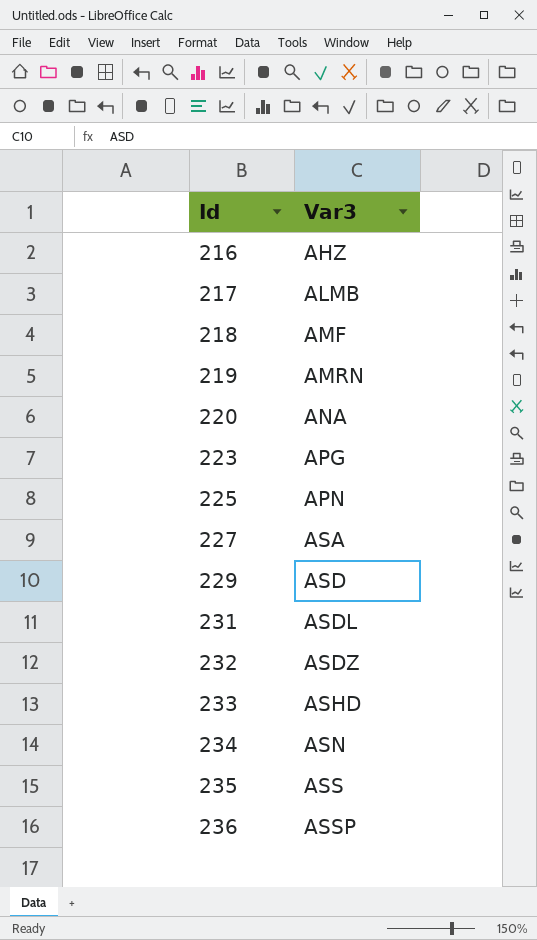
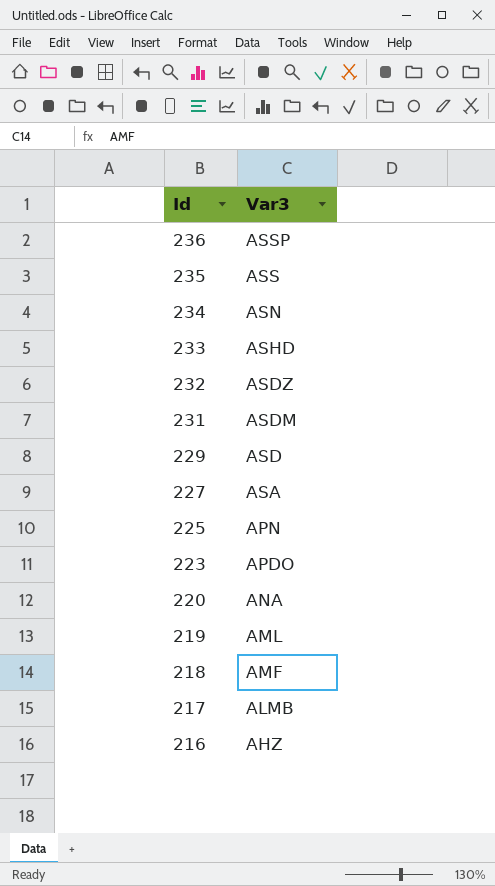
row order: Id ascending -> Id descending
231 | Var3: ASDL -> ASDM
223 | Var3: APG -> APDO
219 | Var3: AMRN -> AML

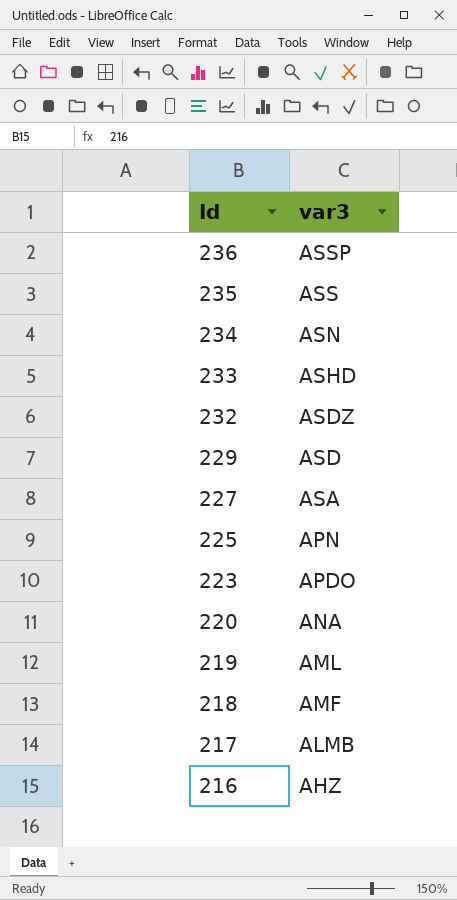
column name: Var3 -> var3
row 231: ASDM -> none

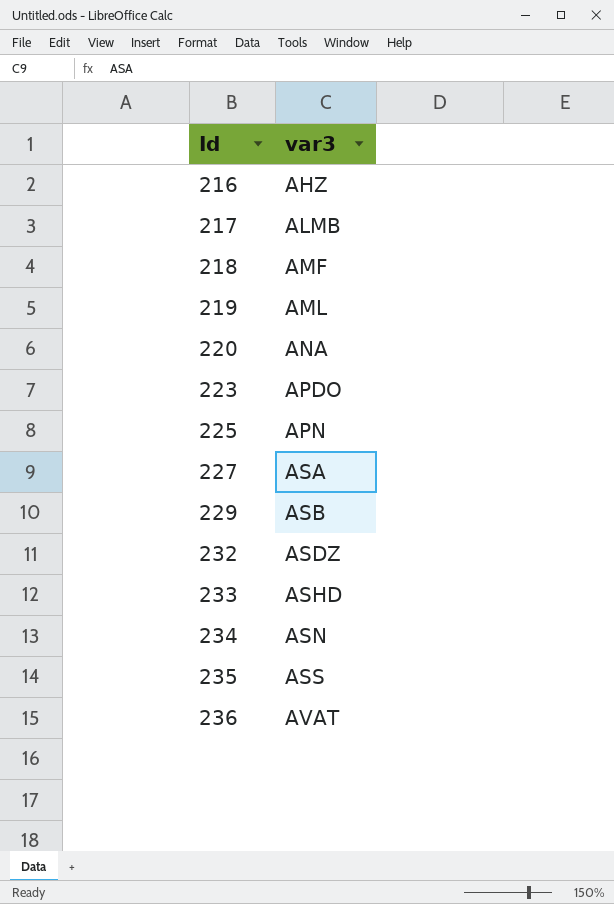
row order: Id descending -> Id ascending
229 | var3: ASD -> ASB
236 | var3: ASSP -> AVAT

